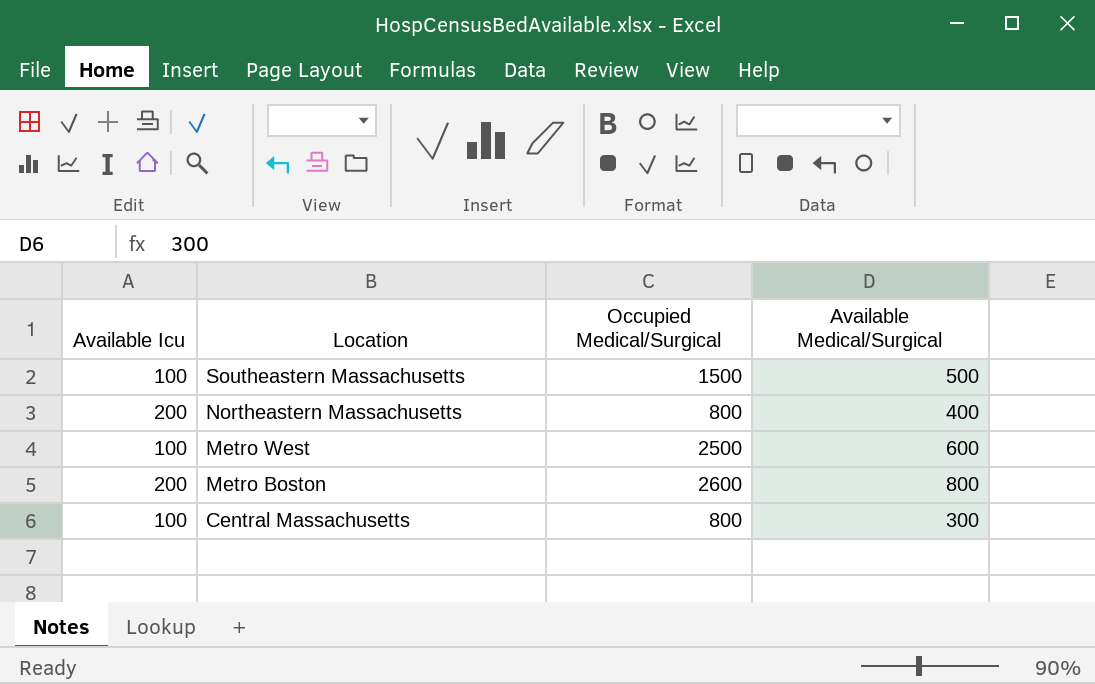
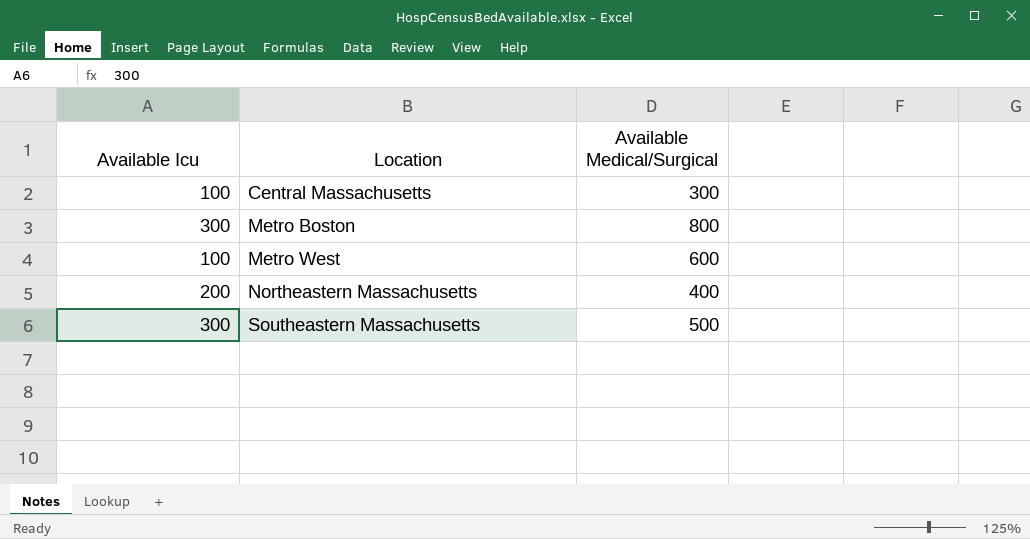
row order: Location descending -> Location ascending
column Occupied Medical/Surgical | position: 3 -> none
Metro Boston | Available Icu: 200 -> 300
Southeastern Massachusetts | Available Icu: 100 -> 300

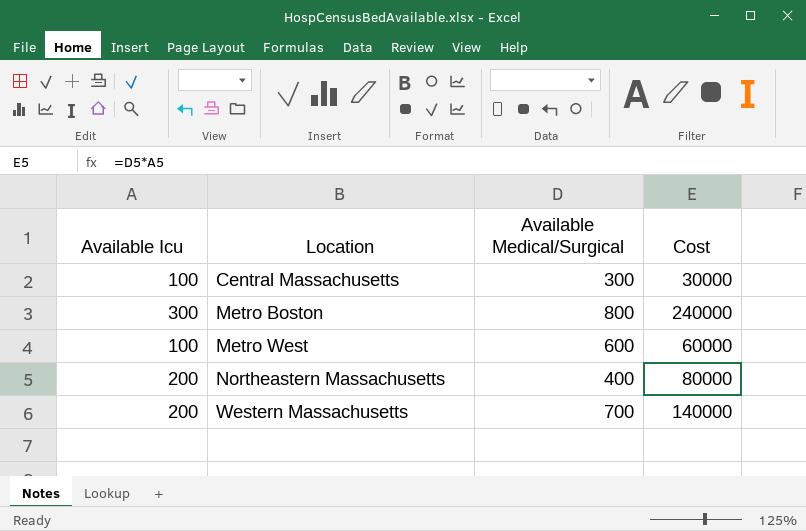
column Cost | formula: none -> [Available Icu] * [Available Medical/Surgical]
row Southeastern Massachusetts: 300 | 500 -> none
row Western Massachusetts: none -> 200 | 700 | 140000

